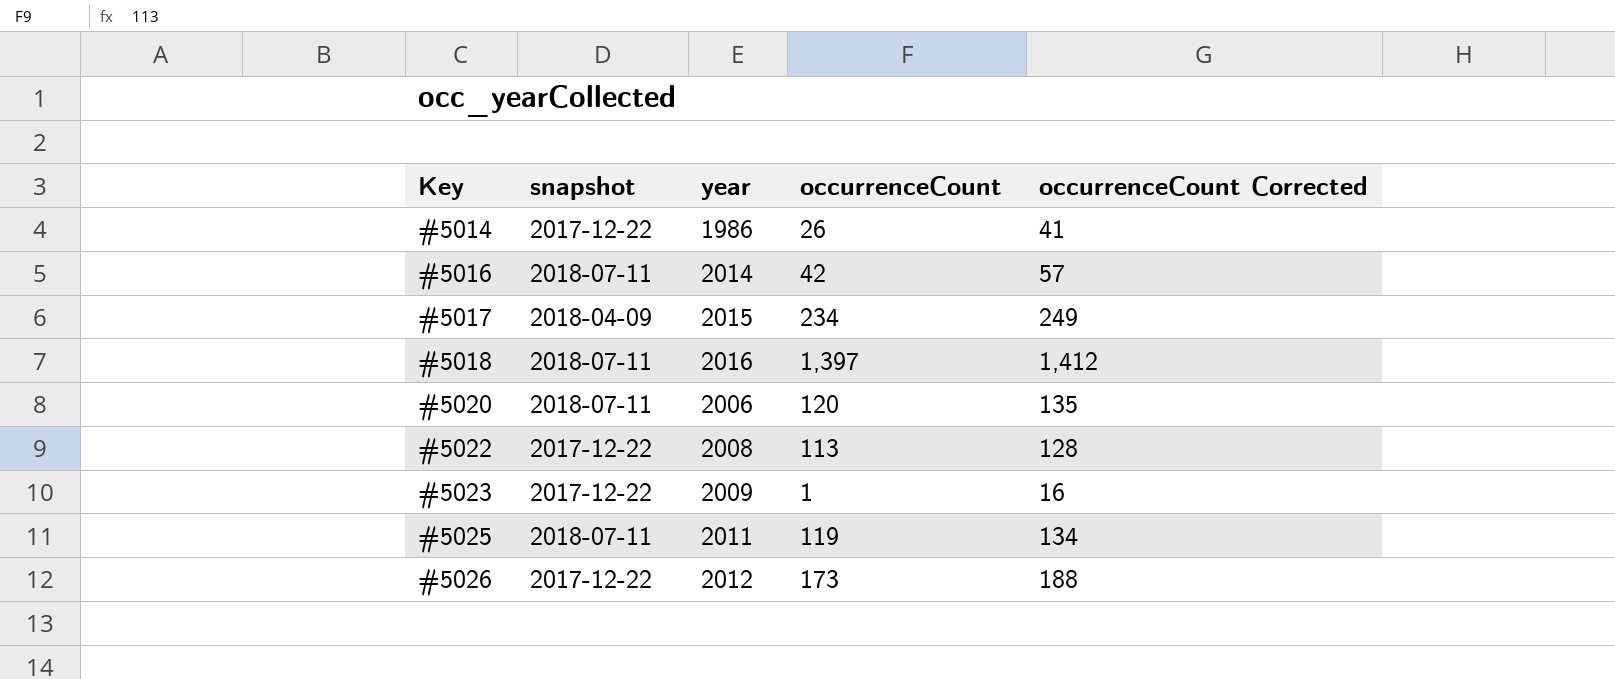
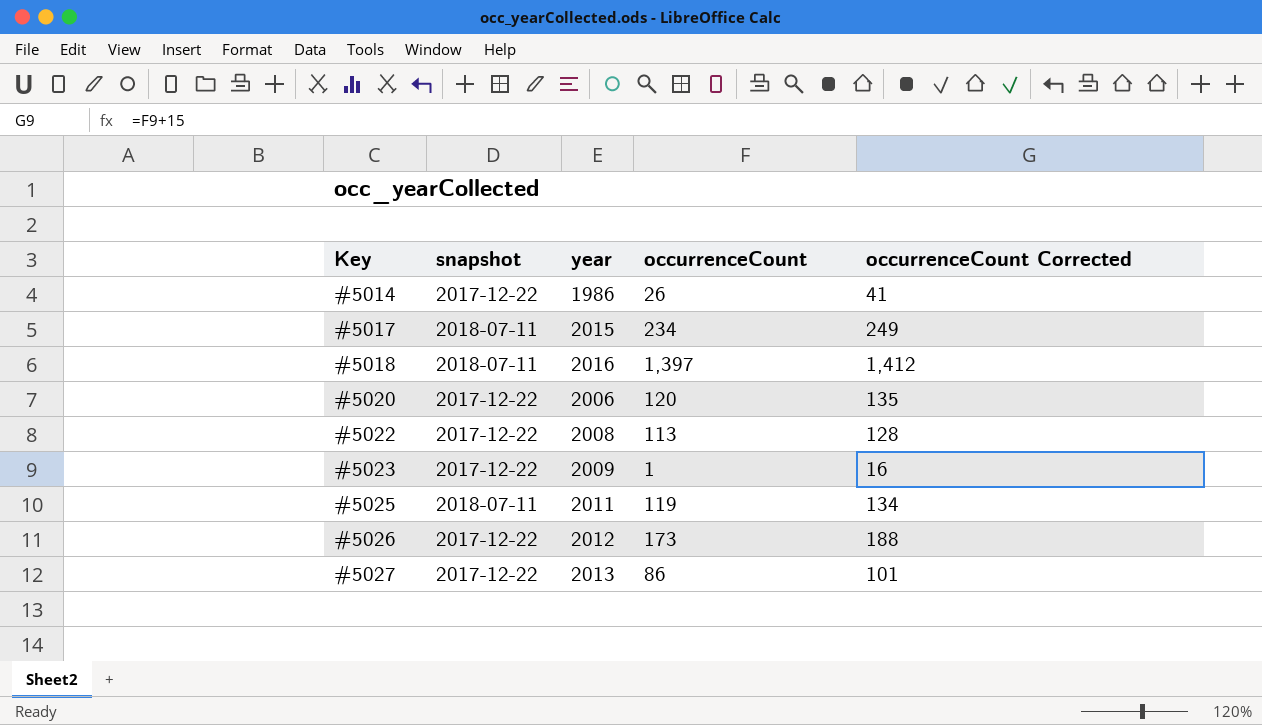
row #5016: 2018-07-11 | 2014 | 42 | 57 -> none
#5017 | snapshot: 2018-04-09 -> 2018-07-11
#5020 | snapshot: 2018-07-11 -> 2017-12-22
row #5027: none -> 2017-12-22 | 2013 | 86 | 101

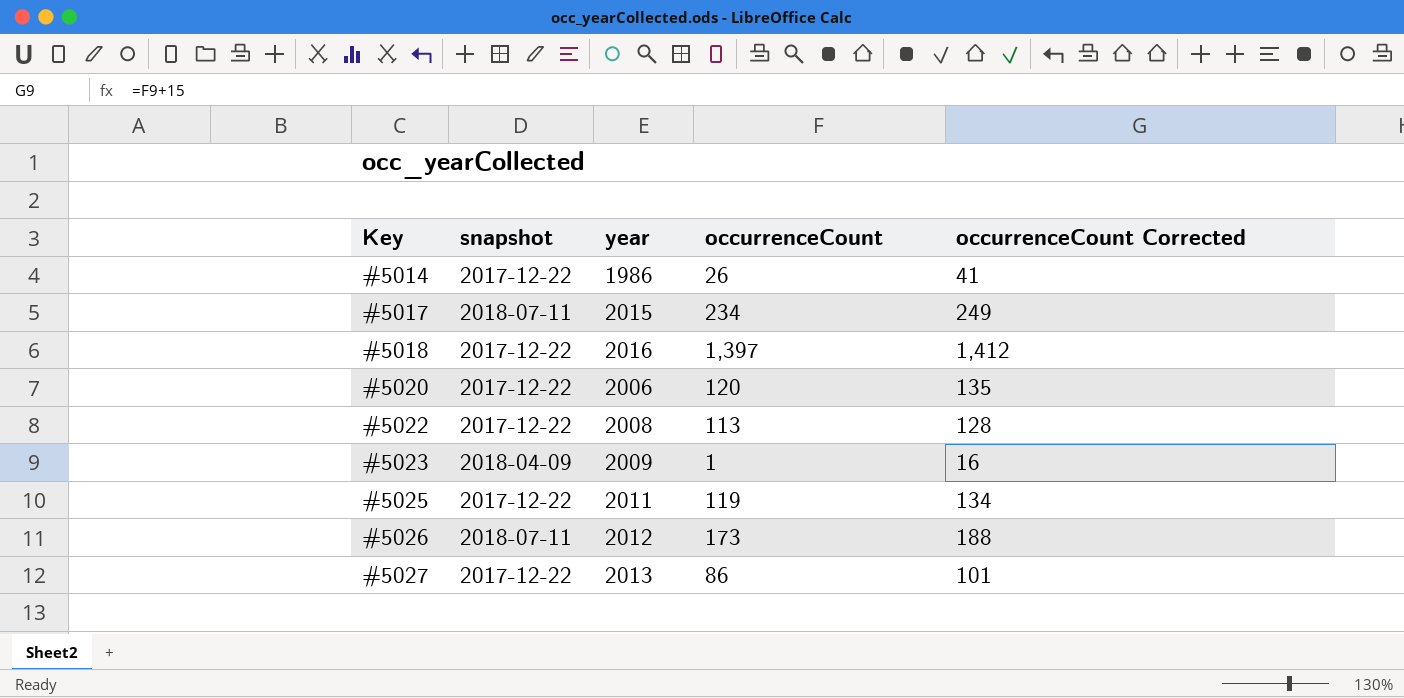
#5018 | snapshot: 2018-07-11 -> 2017-12-22
#5023 | snapshot: 2017-12-22 -> 2018-04-09
#5025 | snapshot: 2018-07-11 -> 2017-12-22
#5026 | snapshot: 2017-12-22 -> 2018-07-11

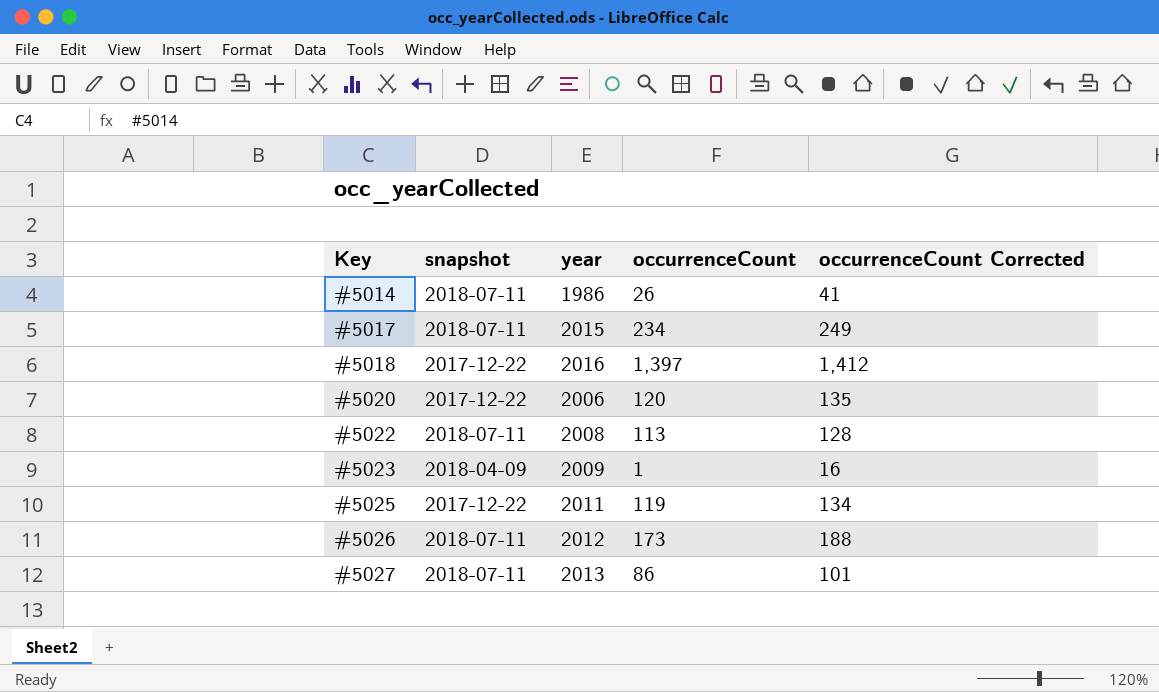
#5014 | snapshot: 2017-12-22 -> 2018-07-11
#5022 | snapshot: 2017-12-22 -> 2018-07-11
#5027 | snapshot: 2017-12-22 -> 2018-07-11

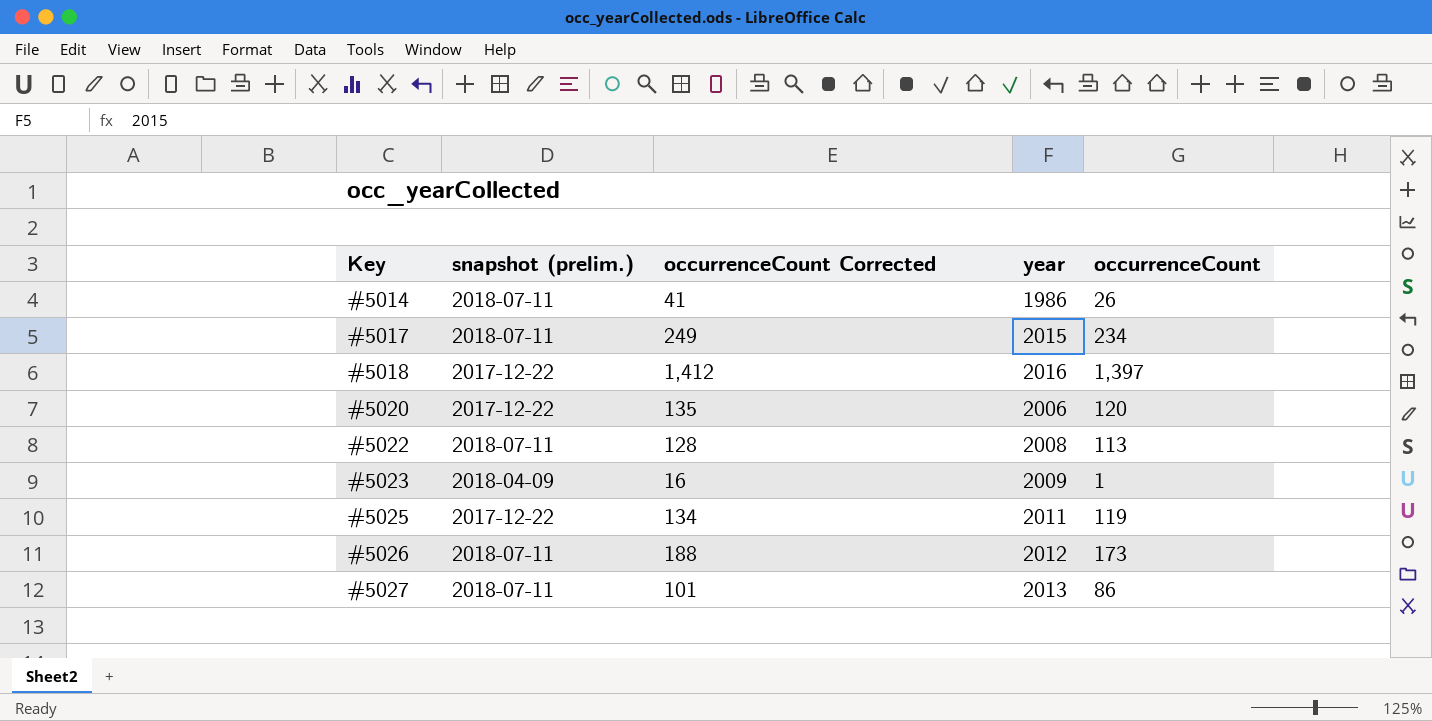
column name: snapshot -> snapshot (prelim.)
column occurrenceCount Corrected | position: 5 -> 3

